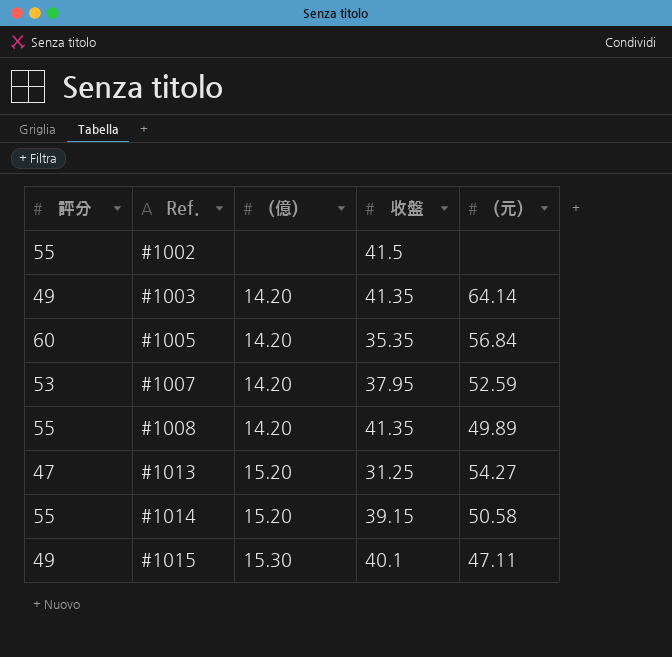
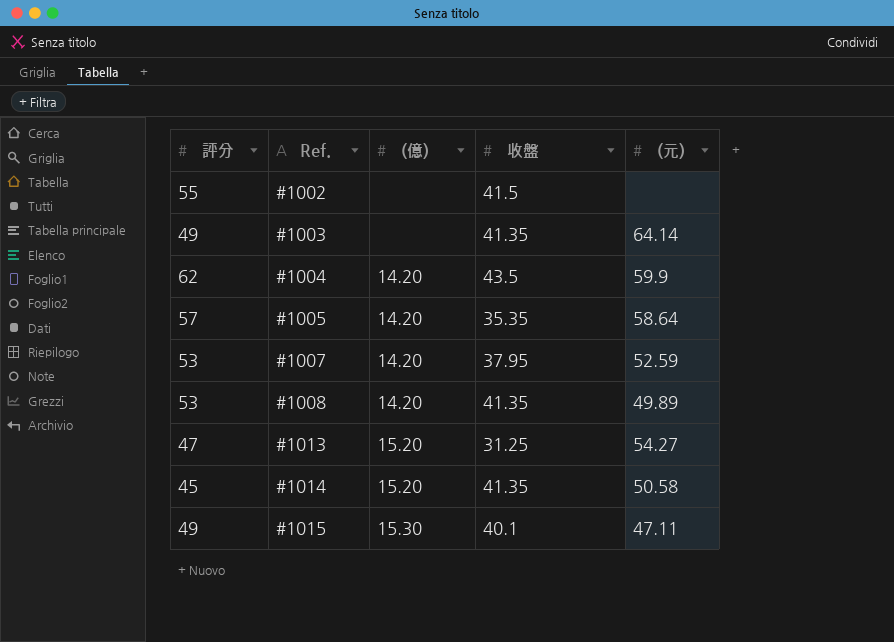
#1003 | (億): 14.20 -> none
row #1004: none -> 62 | 14.20 | 43.5 | 59.9
#1005 | 評分: 60 -> 57
#1005 | (元): 56.84 -> 58.64
#1008 | 評分: 55 -> 53
#1014 | 評分: 55 -> 45
#1014 | 收盤: 39.15 -> 41.35

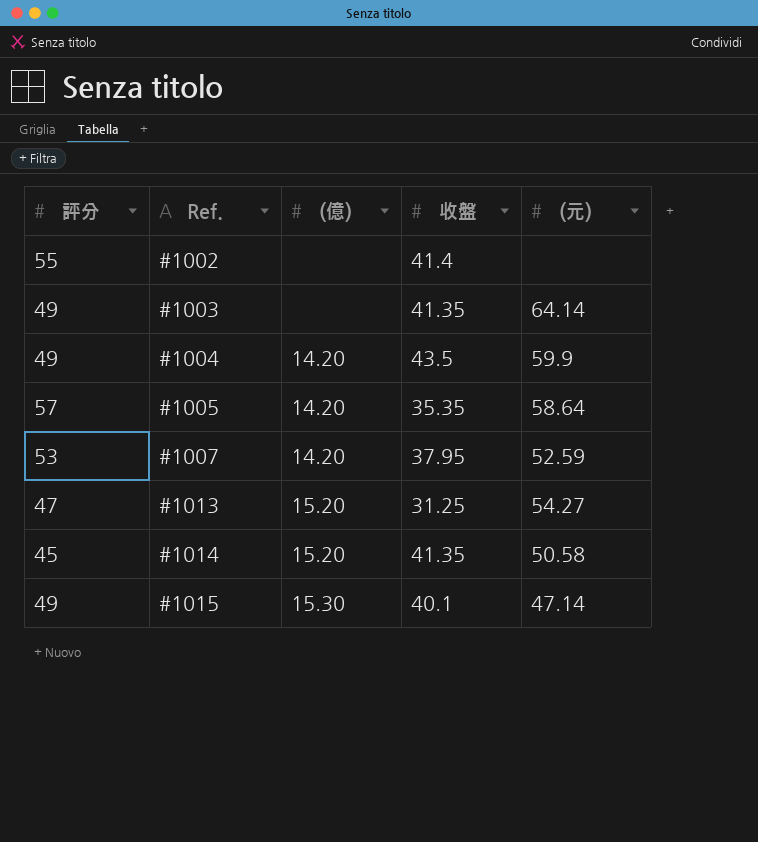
row #1008: 53 | 14.20 | 41.35 | 49.89 -> none
#1002 | 收盤: 41.5 -> 41.4
#1004 | 評分: 62 -> 49
#1015 | (元): 47.11 -> 47.14

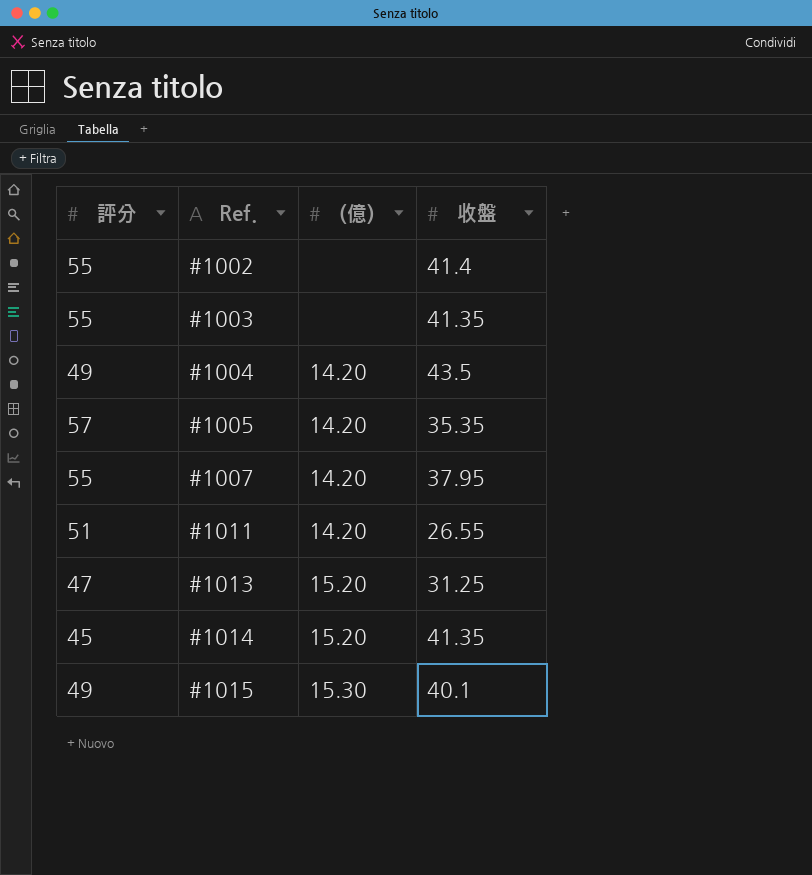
column (元) | position: 5 -> none
#1003 | 評分: 49 -> 55
#1007 | 評分: 53 -> 55
row #1011: none -> 51 | 14.20 | 26.55

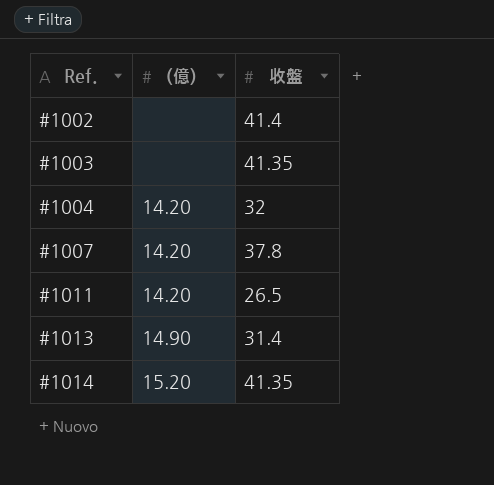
column 評分 | position: 1 -> none
row #1005: 57 | 14.20 | 35.35 -> none
row #1015: 49 | 15.30 | 40.1 -> none
#1004 | 收盤: 43.5 -> 32
#1007 | 收盤: 37.95 -> 37.8
#1011 | 收盤: 26.55 -> 26.5
#1013 | (億): 15.20 -> 14.90
#1013 | 收盤: 31.25 -> 31.4

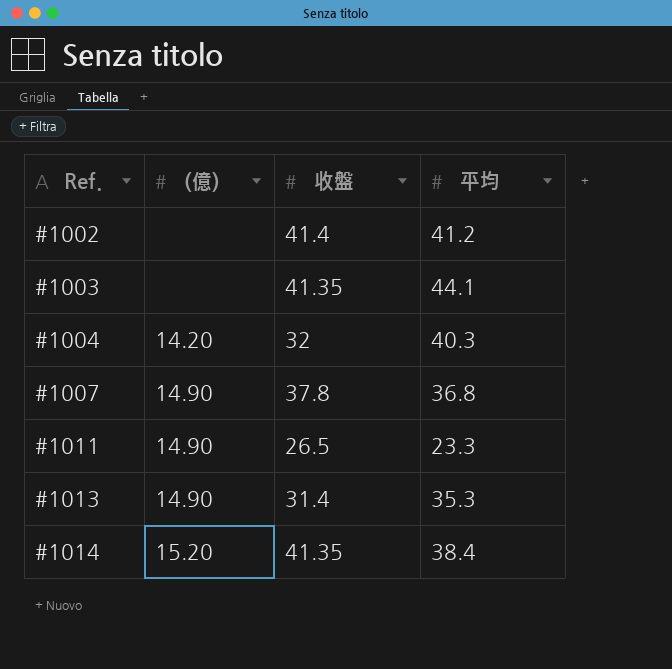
column 平均 | position: none -> 4
#1007 | (億): 14.20 -> 14.90
#1011 | (億): 14.20 -> 14.90

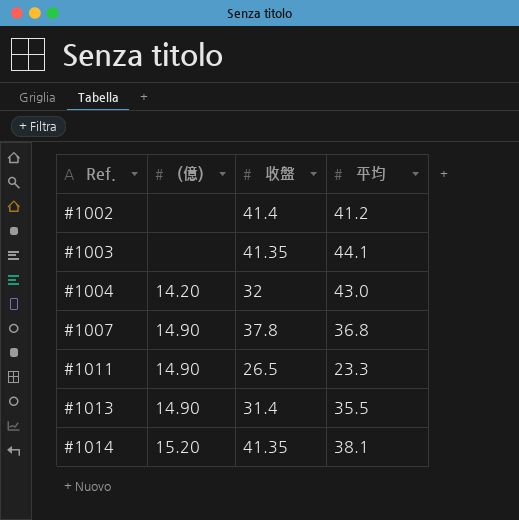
#1004 | 平均: 40.3 -> 43.0
#1013 | 平均: 35.3 -> 35.5
#1014 | 平均: 38.4 -> 38.1

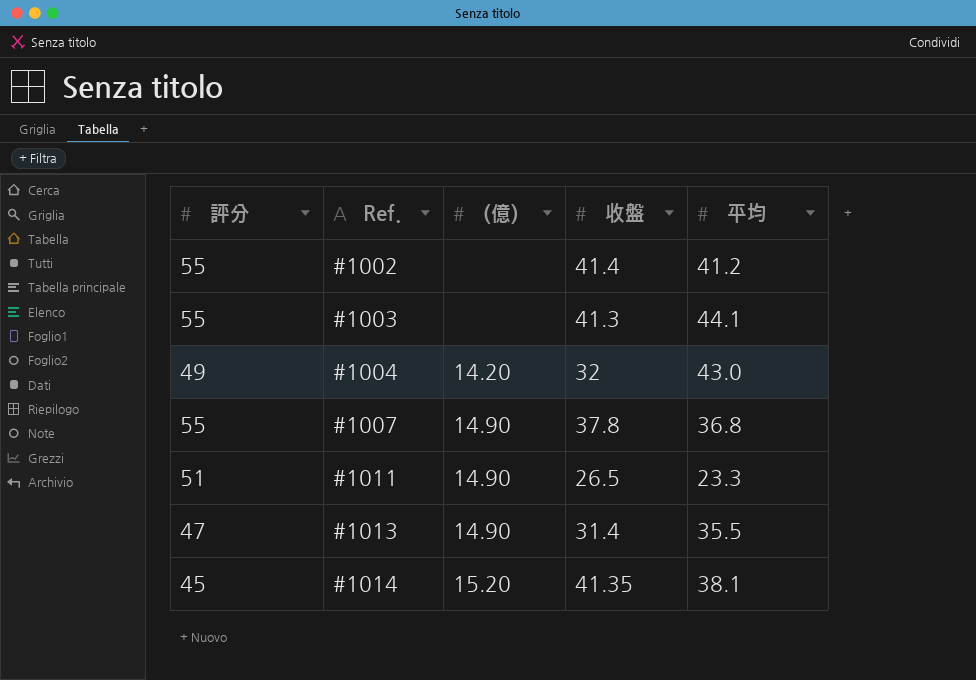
column 評分 | position: none -> 1
#1003 | 收盤: 41.35 -> 41.3

